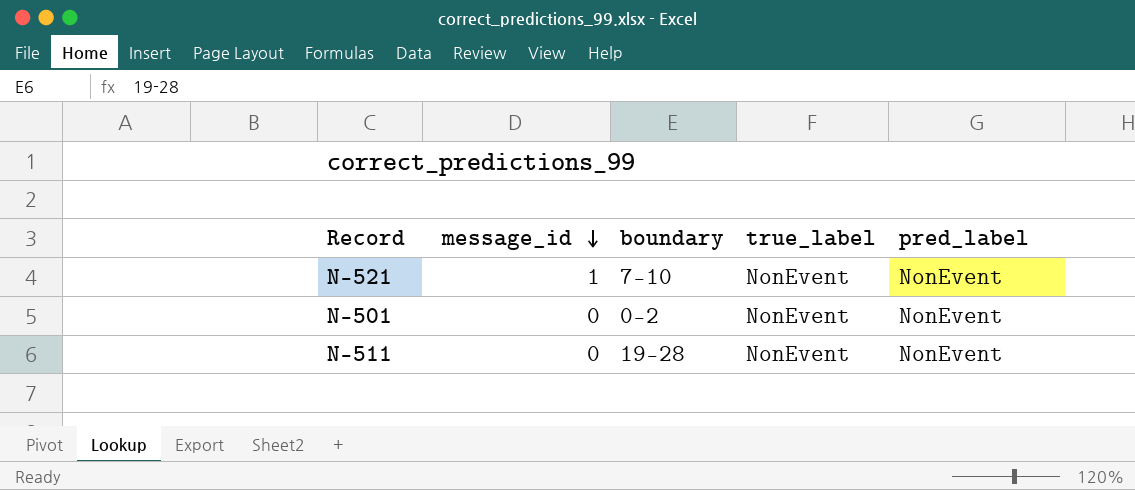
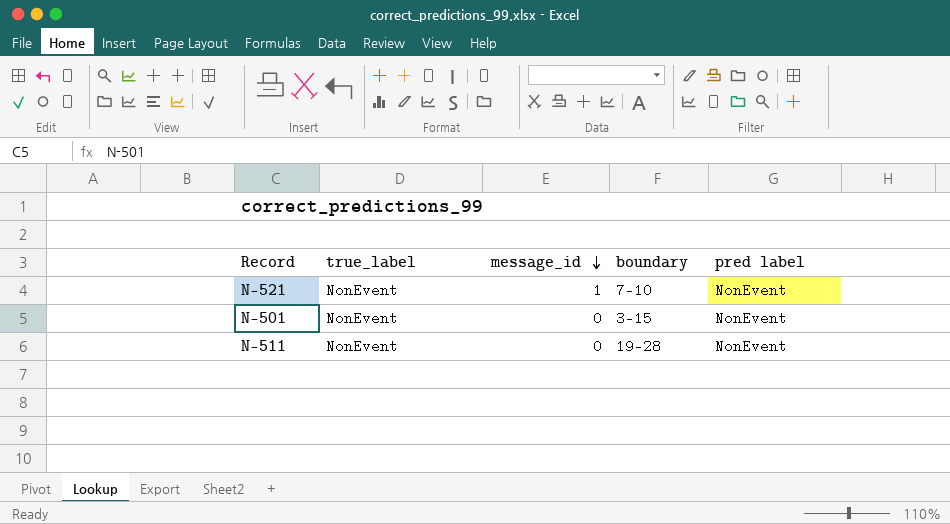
column true_label | position: 4 -> 2
column name: pred_label -> pred label
N-501 | boundary: 0-2 -> 3-15

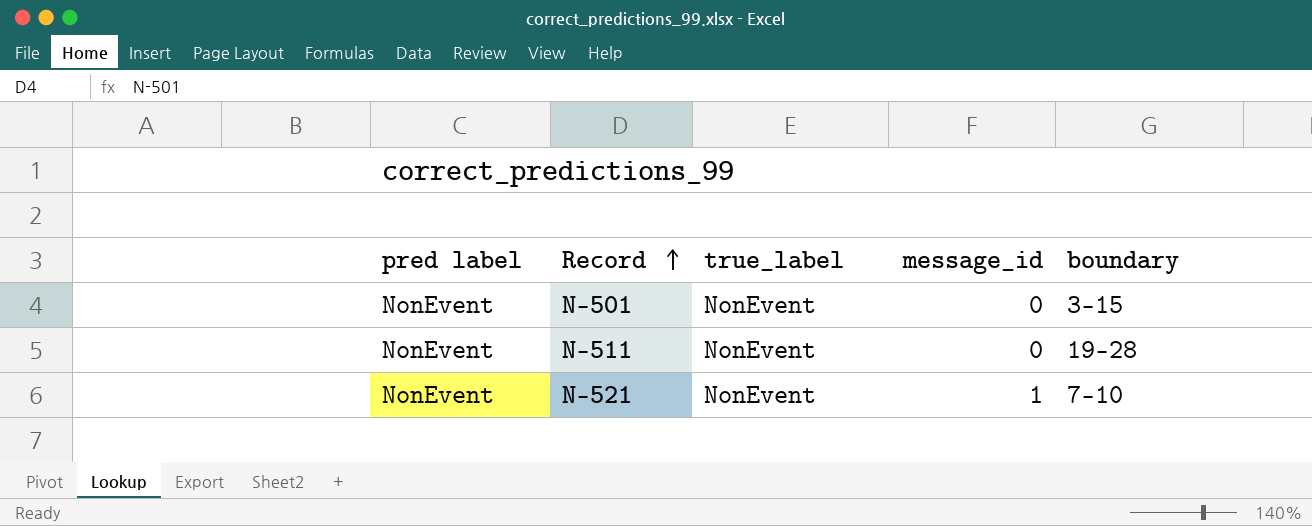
row order: message_id descending -> Record ascending
column pred label | position: 5 -> 1

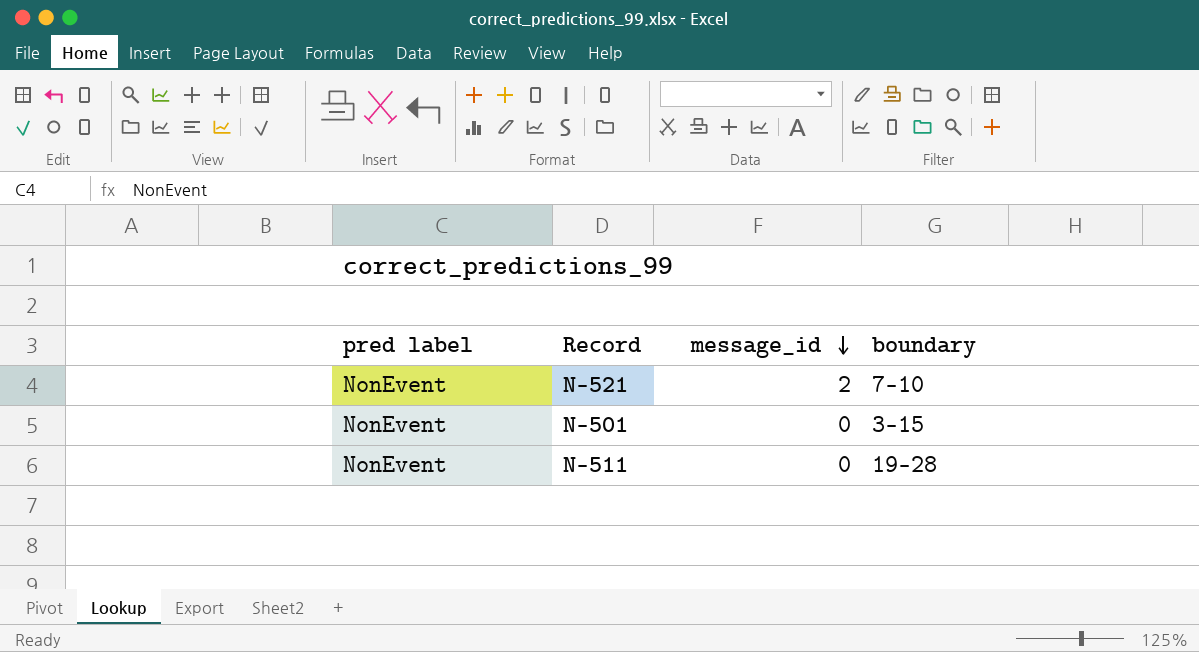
row order: Record ascending -> message_id descending
column true_label | position: 3 -> none
N-521 | message_id: 1 -> 2

